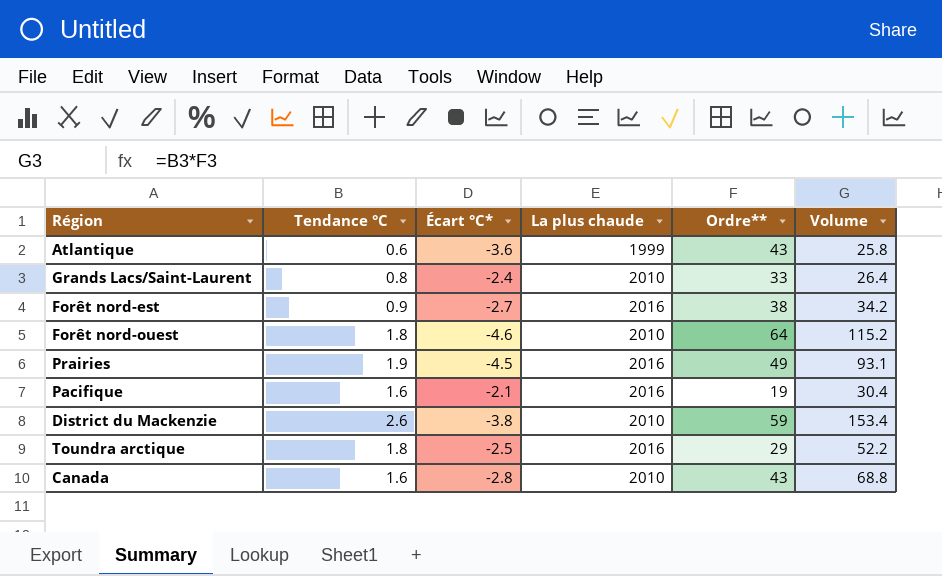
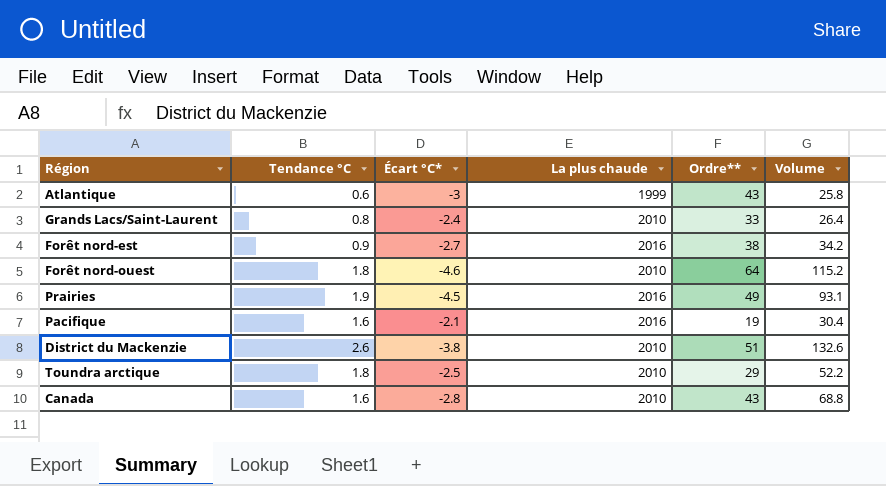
Atlantique | Écart °C*: -3.6 -> -3
District du Mackenzie | Ordre**: 59 -> 51
District du Mackenzie | Volume: 153.4 -> 132.6
Toundra arctique | La plus chaude: 2016 -> 2010

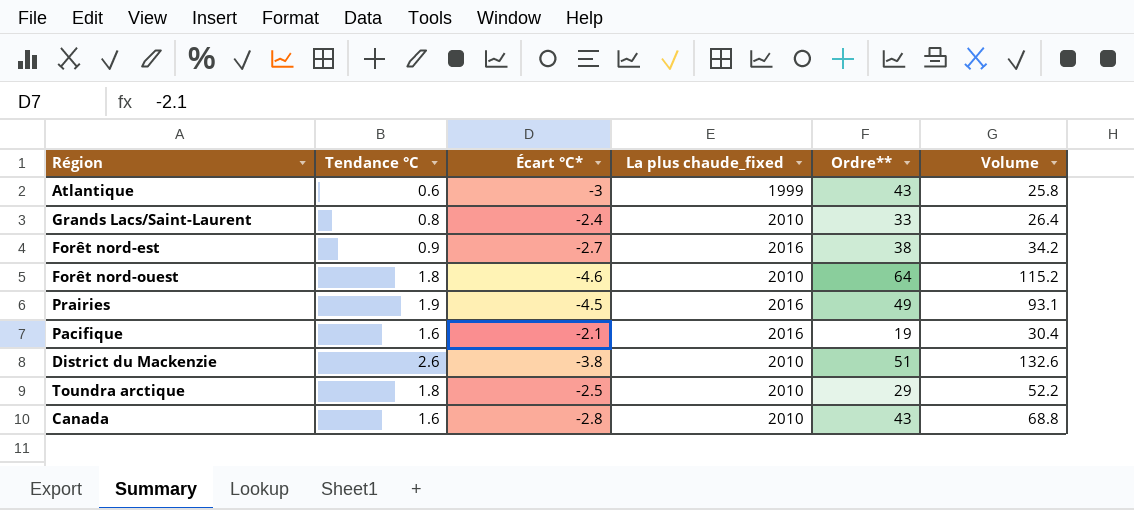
column name: La plus chaude -> La plus chaude_fixed

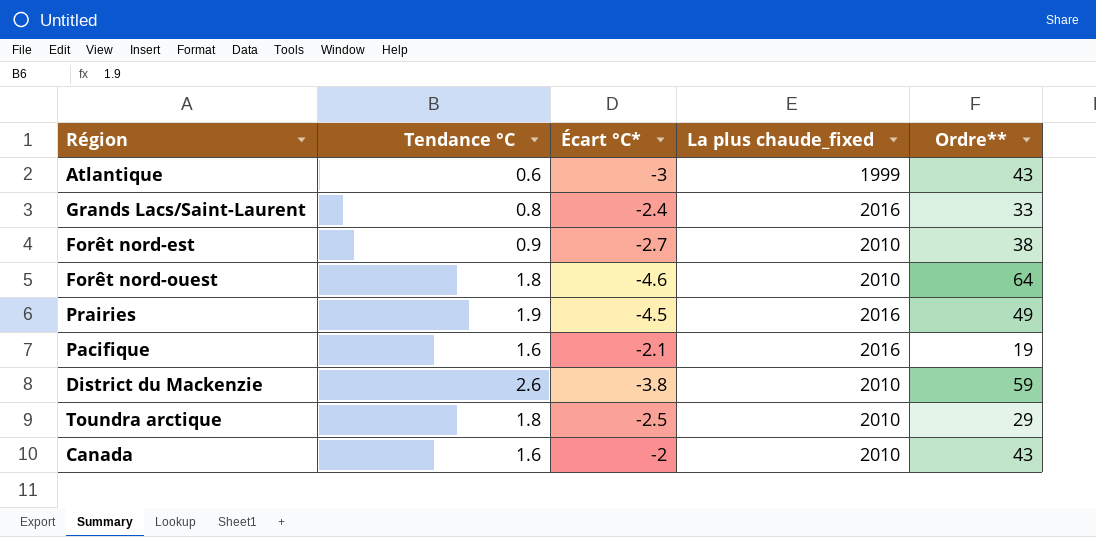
column Volume | formula: [Tendance °C] * [Ordre**] -> none
Grands Lacs/Saint-Laurent | La plus chaude_fixed: 2010 -> 2016
Forêt nord-est | La plus chaude_fixed: 2016 -> 2010
District du Mackenzie | Ordre**: 51 -> 59
Canada | Écart °C*: -2.8 -> -2

